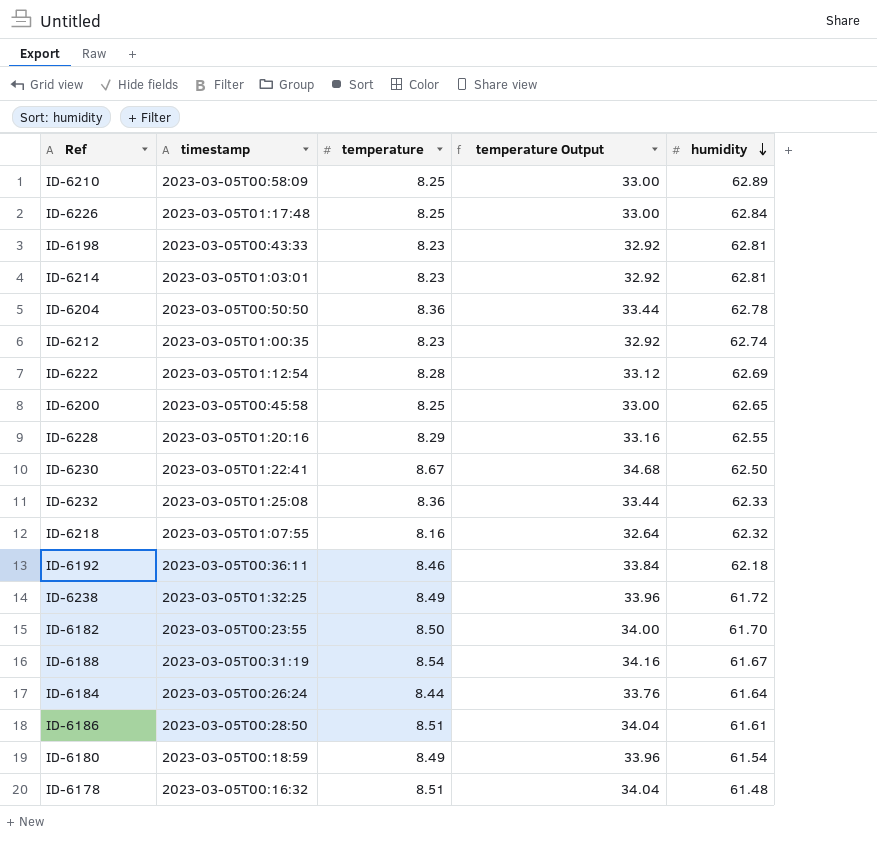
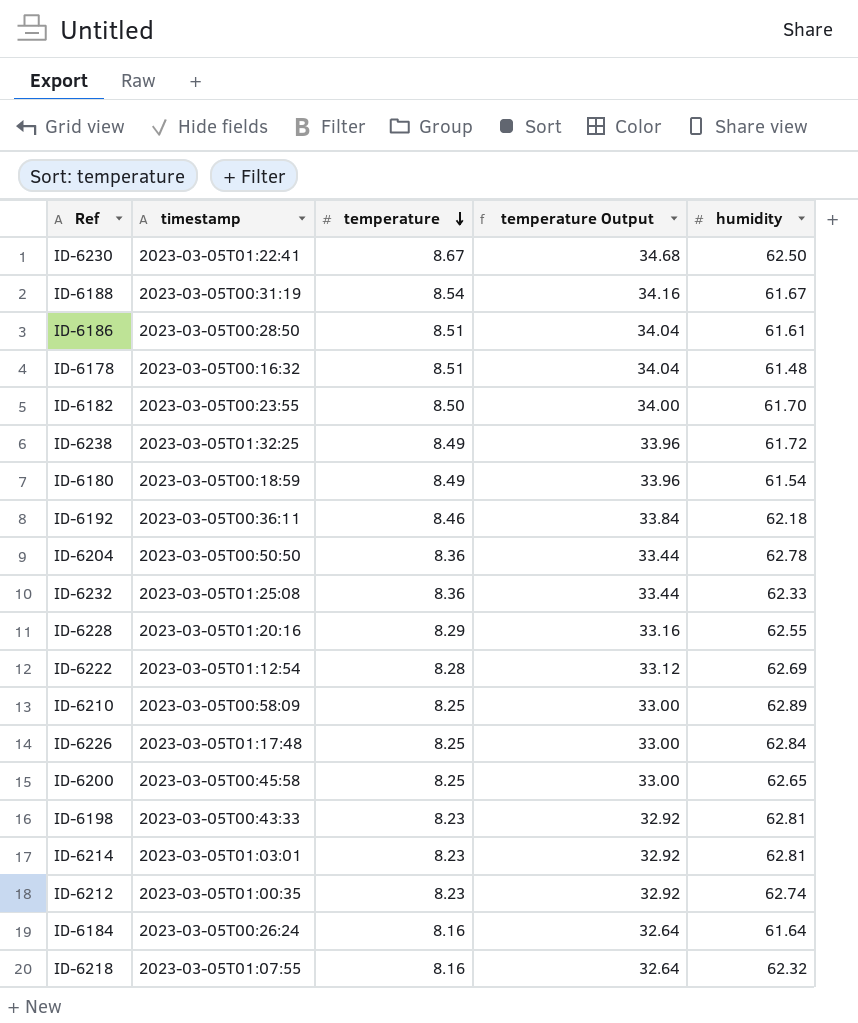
row order: humidity descending -> temperature descending
ID-6184 | temperature: 8.44 -> 8.16
ID-6184 | temperature Output: 33.76 -> 32.64

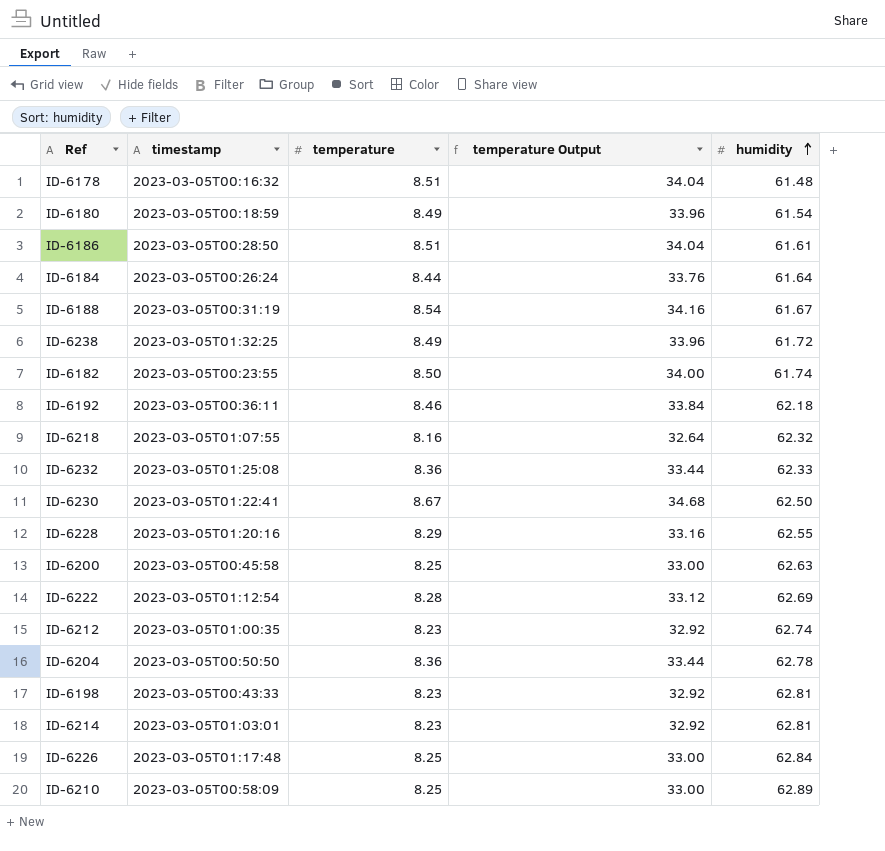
row order: temperature descending -> humidity ascending
ID-6184 | temperature: 8.16 -> 8.44
ID-6184 | temperature Output: 32.64 -> 33.76
ID-6182 | humidity: 61.70 -> 61.74
ID-6200 | humidity: 62.65 -> 62.63

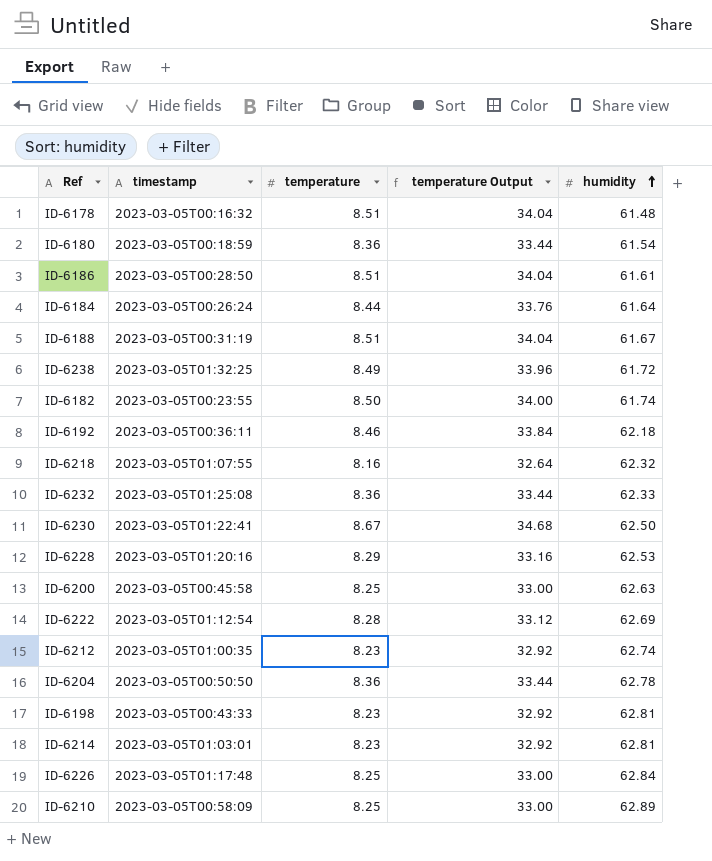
ID-6180 | temperature: 8.49 -> 8.36
ID-6180 | temperature Output: 33.96 -> 33.44
ID-6188 | temperature: 8.54 -> 8.51
ID-6188 | temperature Output: 34.16 -> 34.04
ID-6228 | humidity: 62.55 -> 62.53

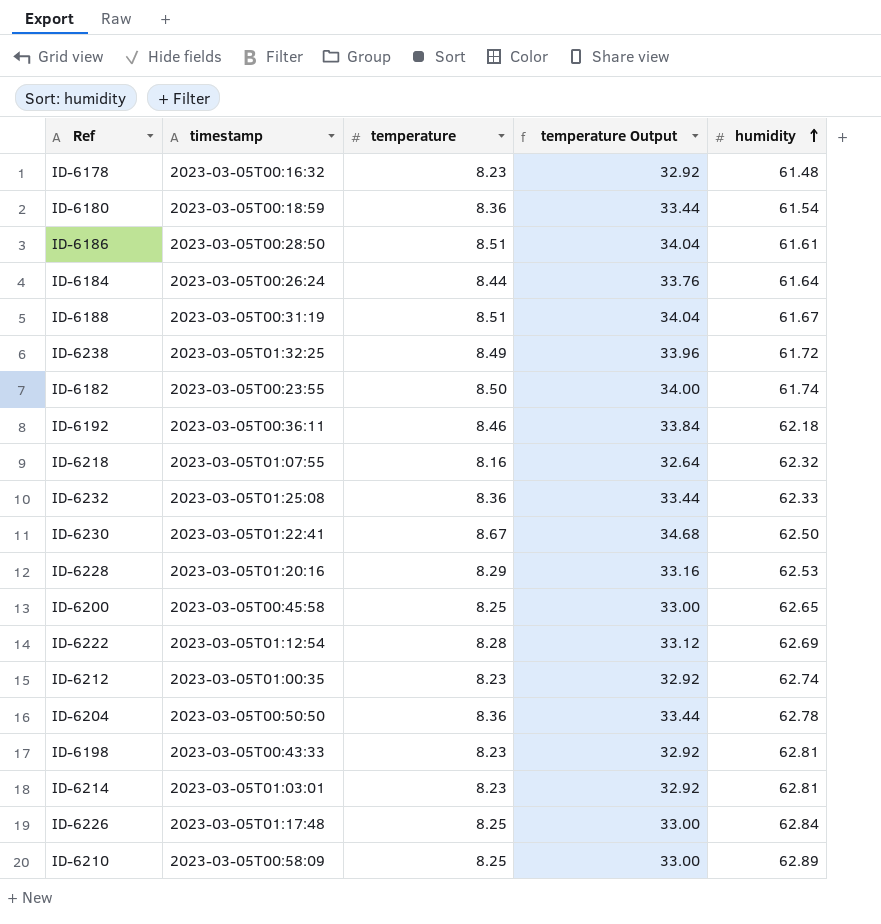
ID-6178 | temperature: 8.51 -> 8.23
ID-6178 | temperature Output: 34.04 -> 32.92
ID-6200 | humidity: 62.63 -> 62.65

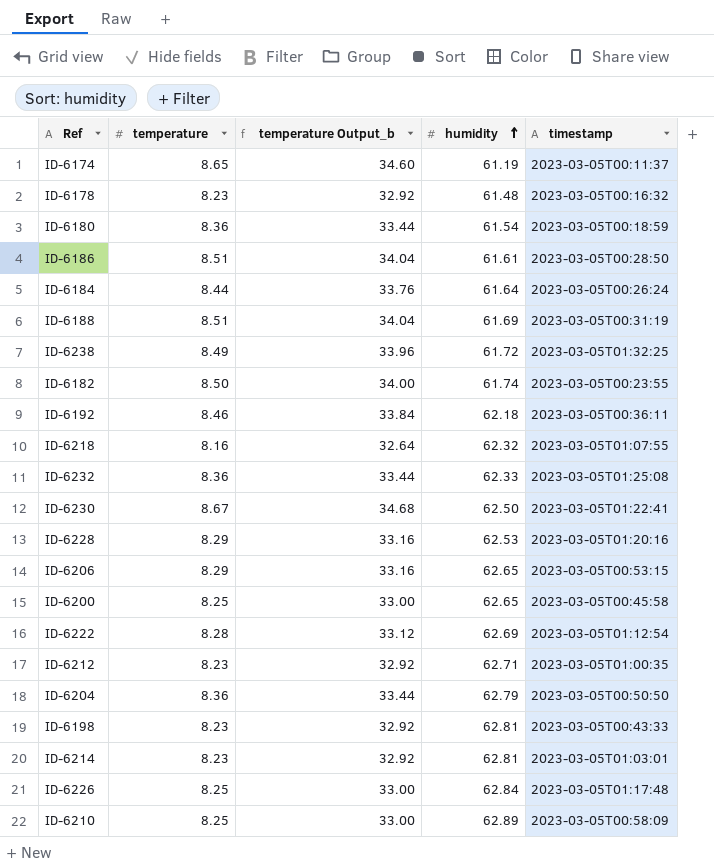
column name: temperature Output -> temperature Output_b
column timestamp | position: 2 -> 5
row ID-6174: none -> 8.65 | 34.60 | 61.19 | 2023-03-05T00:11:37
ID-6188 | humidity: 61.67 -> 61.69
row ID-6206: none -> 8.29 | 33.16 | 62.65 | 2023-03-05T00:53:15
ID-6212 | humidity: 62.74 -> 62.71
ID-6204 | humidity: 62.78 -> 62.79

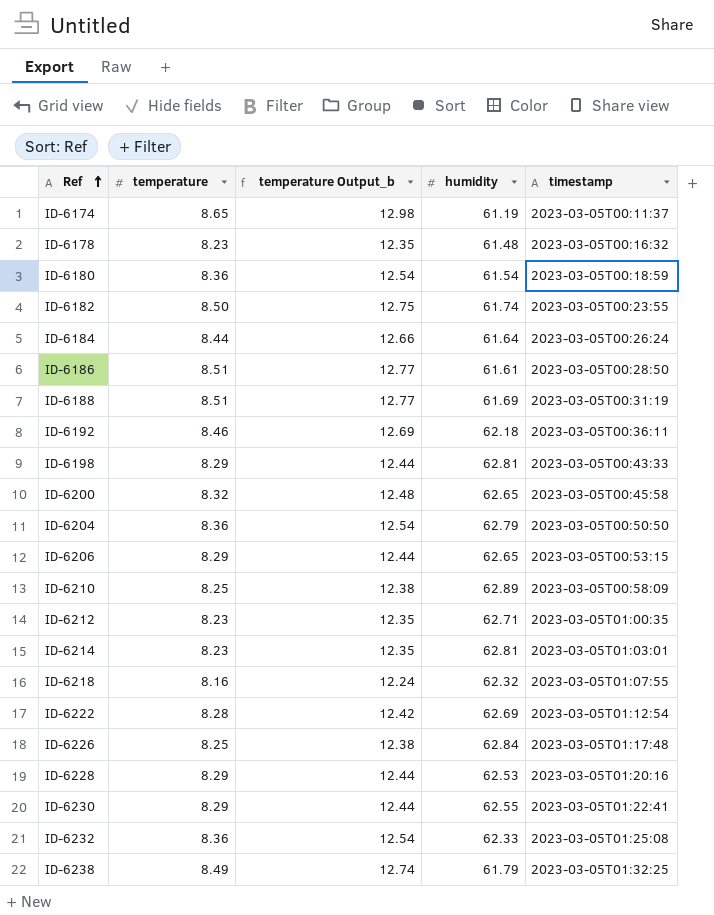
row order: humidity ascending -> Ref ascending
column temperature Output_b | formula: [temperature] * 4 -> [temperature] * 1.5
ID-6198 | temperature: 8.23 -> 8.29
ID-6200 | temperature: 8.25 -> 8.32
ID-6230 | temperature: 8.67 -> 8.29
ID-6230 | humidity: 62.50 -> 62.55
ID-6238 | humidity: 61.72 -> 61.79

